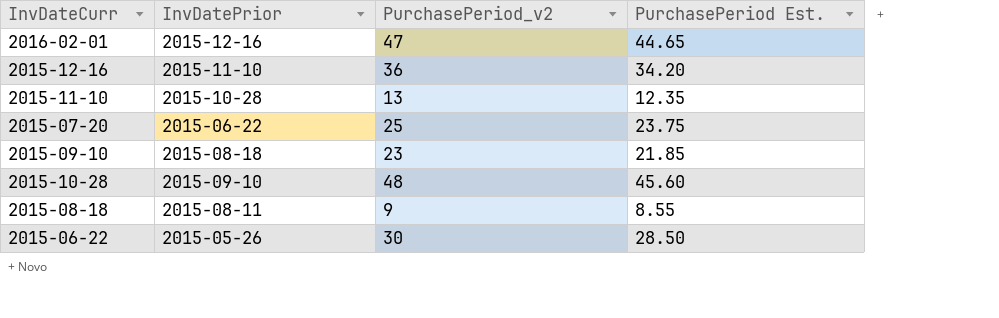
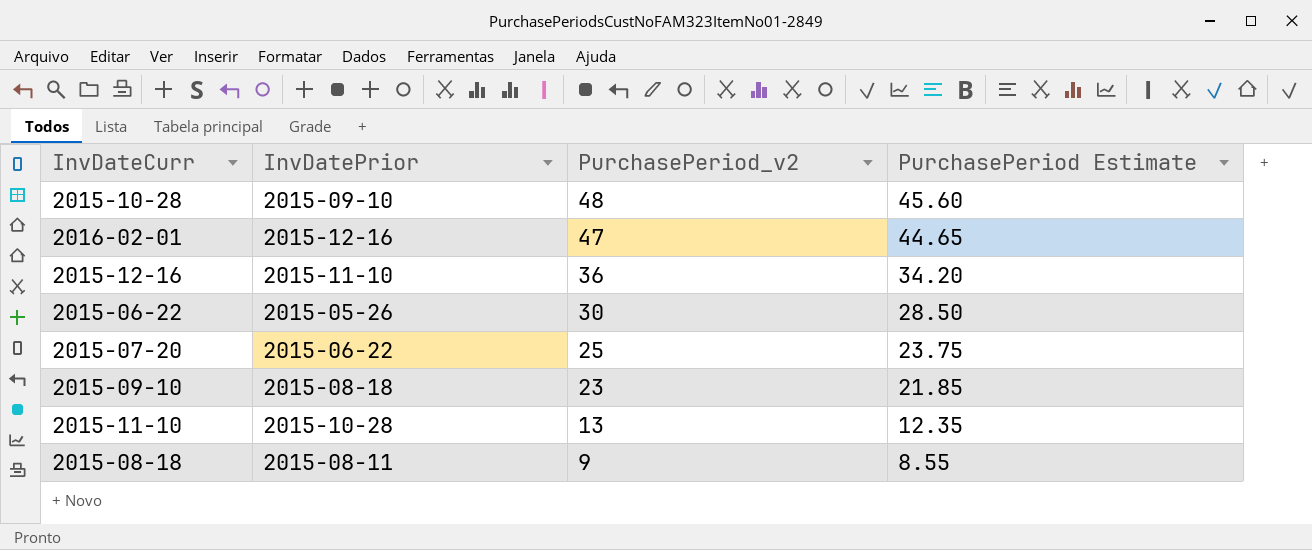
row order: none -> PurchasePeriod_v2 descending
column name: PurchasePeriod Est. -> PurchasePeriod Estimate

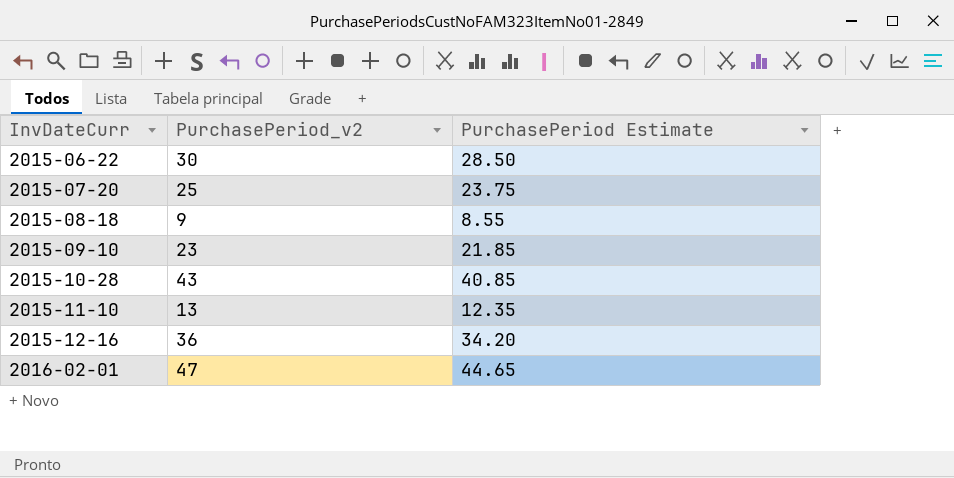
row order: PurchasePeriod_v2 descending -> InvDateCurr ascending
column InvDatePrior | position: 2 -> none
2015-10-28 | PurchasePeriod_v2: 48 -> 43
2015-10-28 | PurchasePeriod Estimate: 45.60 -> 40.85

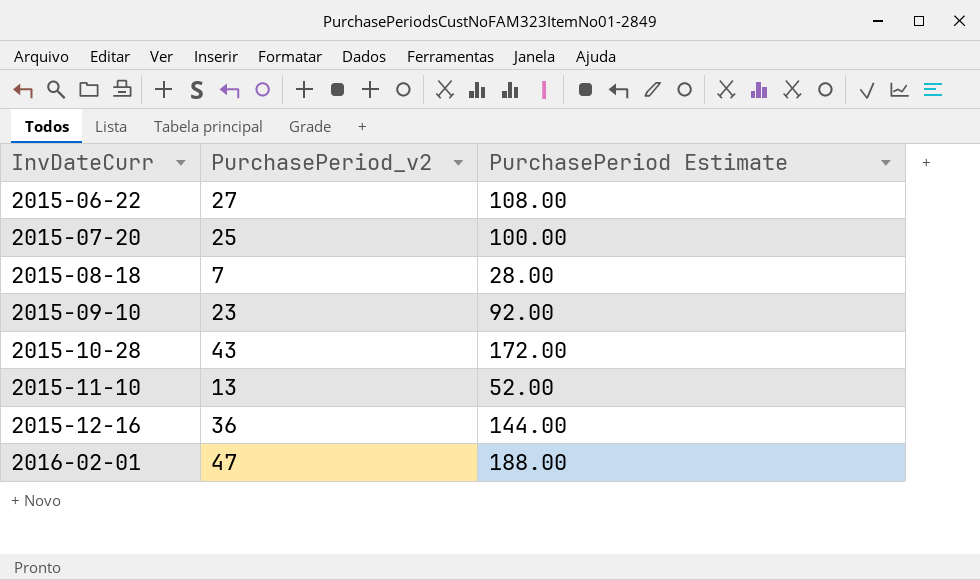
column PurchasePeriod Estimate | formula: [PurchasePeriod_v2] * 0.95 -> [PurchasePeriod_v2] * 4
2015-06-22 | PurchasePeriod_v2: 30 -> 27
2015-08-18 | PurchasePeriod_v2: 9 -> 7

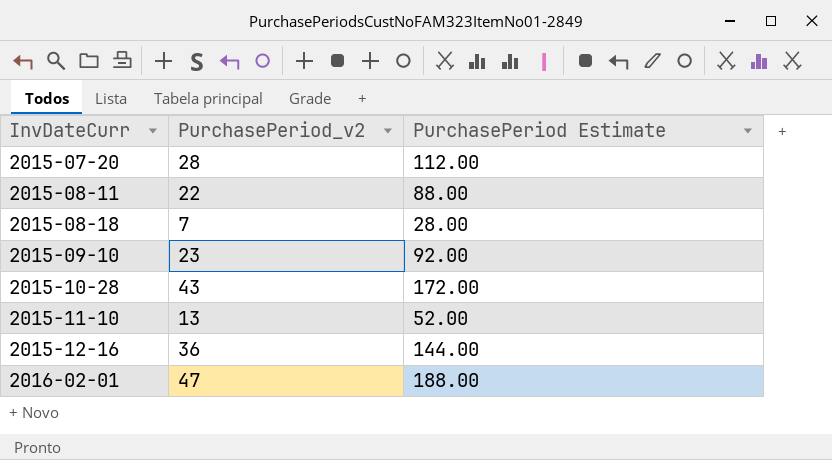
row 2015-06-22: 27 | 108.00 -> none
2015-07-20 | PurchasePeriod_v2: 25 -> 28
2015-07-20 | PurchasePeriod Estimate: 100.00 -> 112.00
row 2015-08-11: none -> 22 | 88.00

